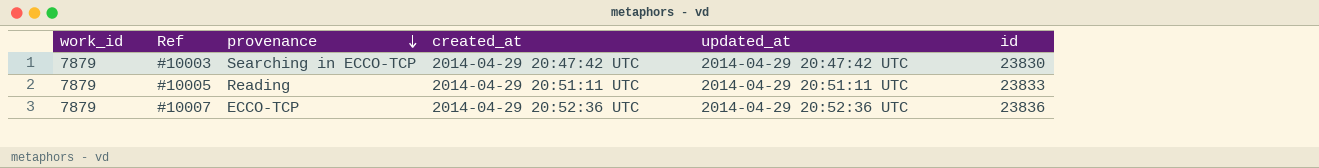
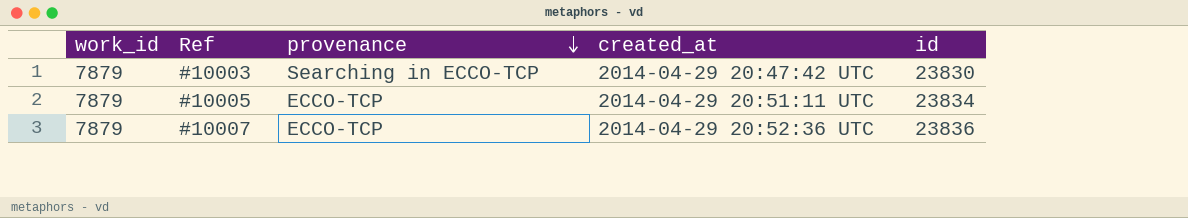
column updated_at | position: 5 -> none
#10005 | provenance: Reading -> ECCO-TCP
#10005 | id: 23833 -> 23834

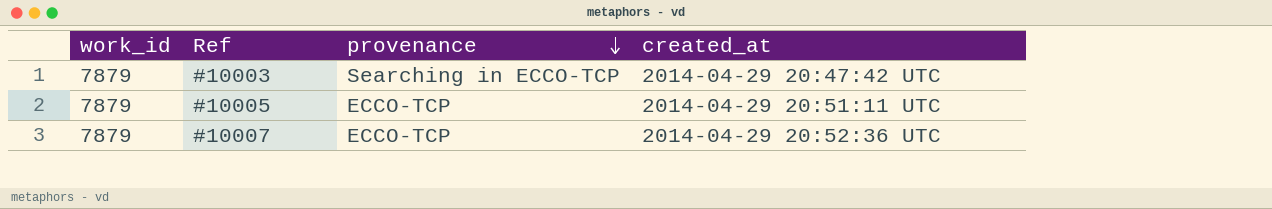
column id | position: 5 -> none

